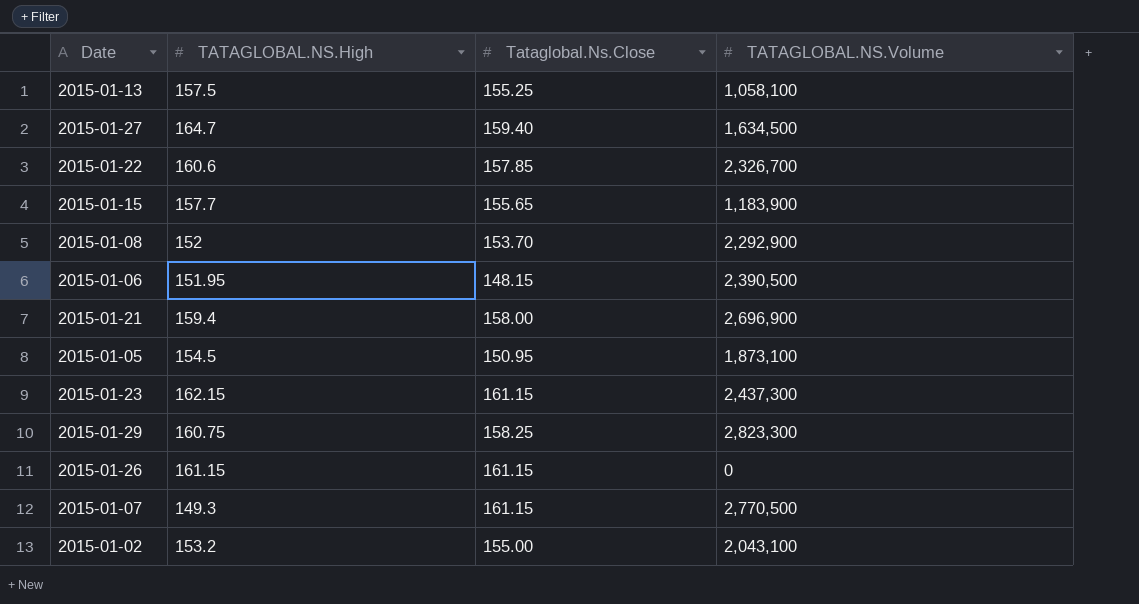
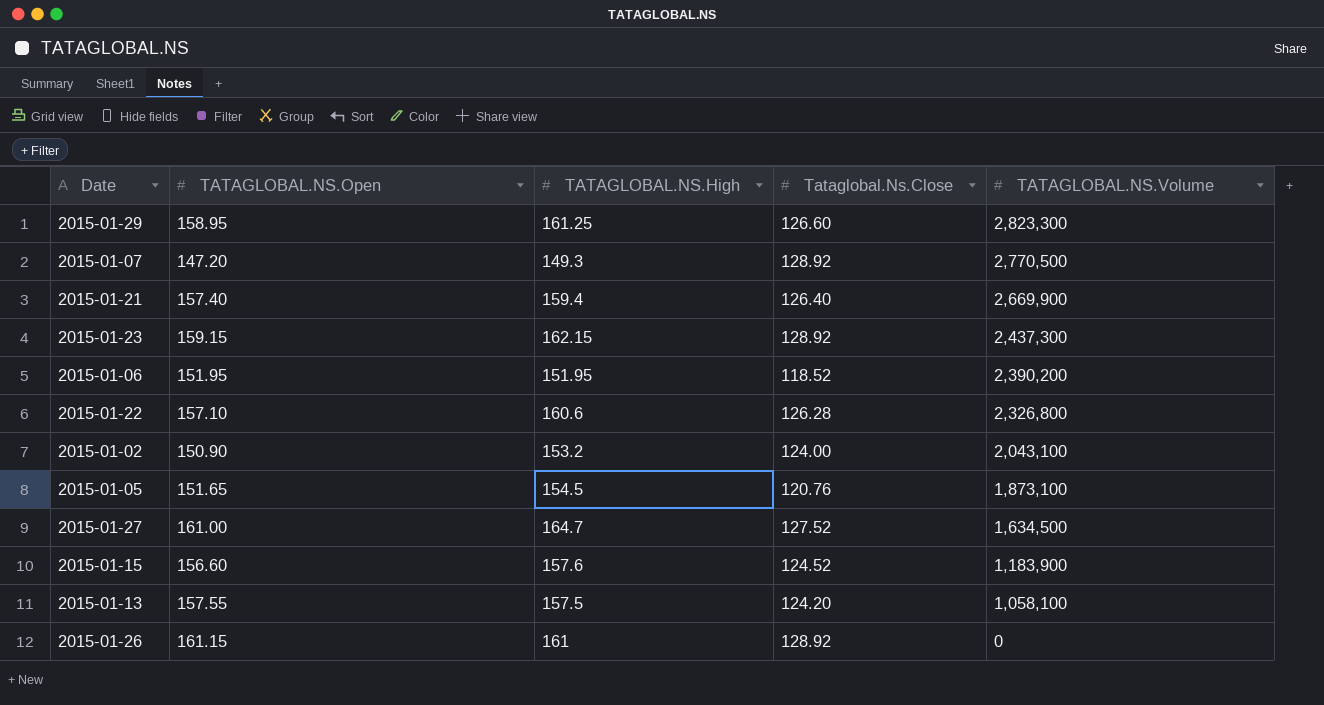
row order: none -> TATAGLOBAL.NS.Volume descending
column TATAGLOBAL.NS.Open | position: none -> 2
row 2015-01-08: 152 | 153.70 | 2,292,900 -> none
2015-01-29 | TATAGLOBAL.NS.High: 160.75 -> 161.25
2015-01-29 | Tataglobal.Ns.Close: 158.25 -> 126.60
2015-01-07 | Tataglobal.Ns.Close: 161.15 -> 128.92
2015-01-21 | Tataglobal.Ns.Close: 158.00 -> 126.40
2015-01-21 | TATAGLOBAL.NS.Volume: 2,696,900 -> 2,669,900
2015-01-23 | Tataglobal.Ns.Close: 161.15 -> 128.92
2015-01-06 | Tataglobal.Ns.Close: 148.15 -> 118.52
2015-01-06 | TATAGLOBAL.NS.Volume: 2,390,500 -> 2,390,200
2015-01-22 | Tataglobal.Ns.Close: 157.85 -> 126.28
2015-01-22 | TATAGLOBAL.NS.Volume: 2,326,700 -> 2,326,800
2015-01-02 | Tataglobal.Ns.Close: 155.00 -> 124.00
2015-01-05 | Tataglobal.Ns.Close: 150.95 -> 120.76
2015-01-27 | Tataglobal.Ns.Close: 159.40 -> 127.52
2015-01-15 | TATAGLOBAL.NS.High: 157.7 -> 157.6
2015-01-15 | Tataglobal.Ns.Close: 155.65 -> 124.52
2015-01-13 | Tataglobal.Ns.Close: 155.25 -> 124.20
2015-01-26 | TATAGLOBAL.NS.High: 161.15 -> 161
2015-01-26 | Tataglobal.Ns.Close: 161.15 -> 128.92

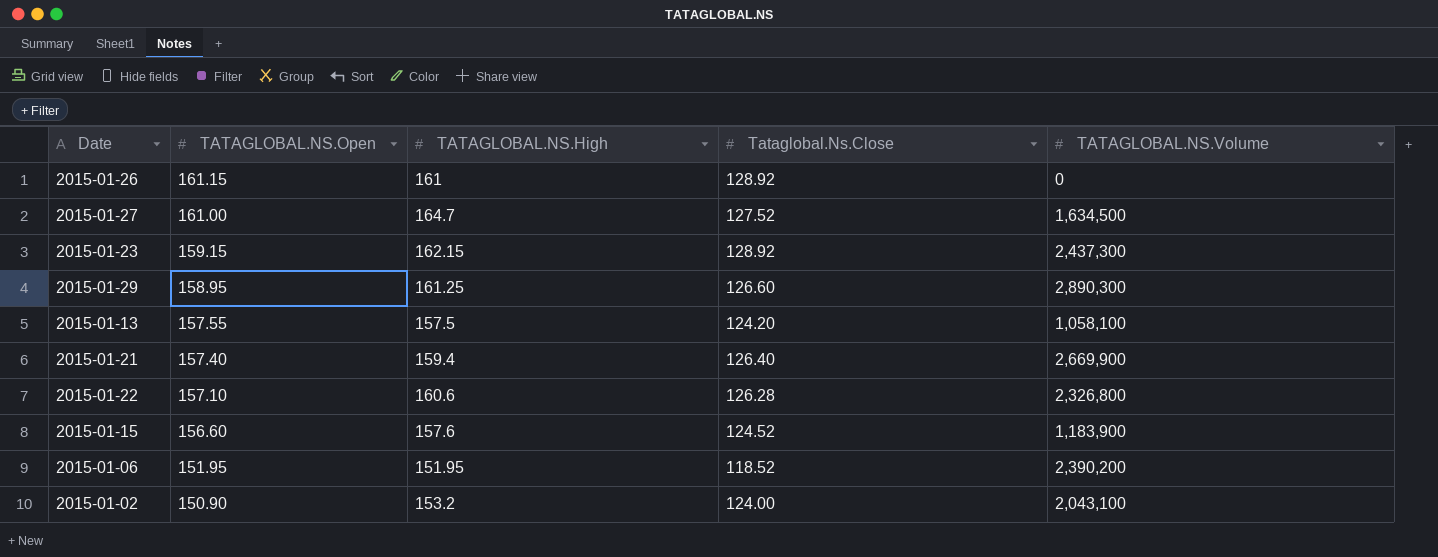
row order: TATAGLOBAL.NS.Volume descending -> TATAGLOBAL.NS.Open descending
row 2015-01-07: 147.20 | 149.3 | 128.92 | 2,770,500 -> none
row 2015-01-05: 151.65 | 154.5 | 120.76 | 1,873,100 -> none
2015-01-29 | TATAGLOBAL.NS.Volume: 2,823,300 -> 2,890,300

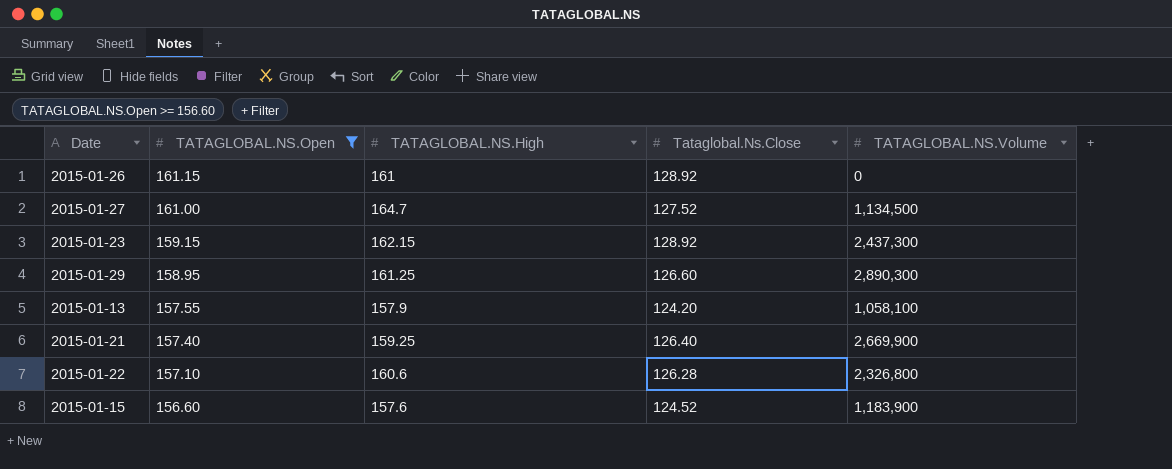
filter: none -> TATAGLOBAL.NS.Open >= 156.60
2015-01-27 | TATAGLOBAL.NS.Volume: 1,634,500 -> 1,134,500
2015-01-13 | TATAGLOBAL.NS.High: 157.5 -> 157.9
2015-01-21 | TATAGLOBAL.NS.High: 159.4 -> 159.25

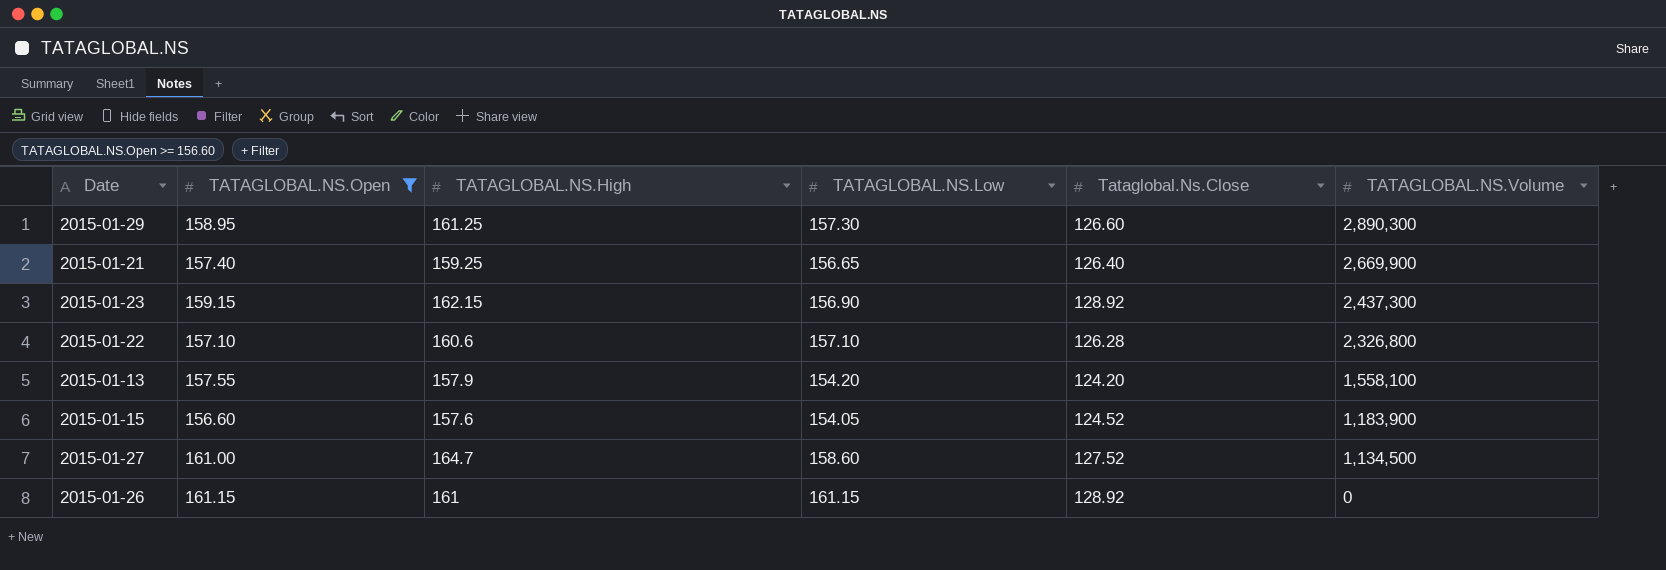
row order: TATAGLOBAL.NS.Open descending -> TATAGLOBAL.NS.Volume descending
column TATAGLOBAL.NS.Low | position: none -> 4
2015-01-13 | TATAGLOBAL.NS.Volume: 1,058,100 -> 1,558,100

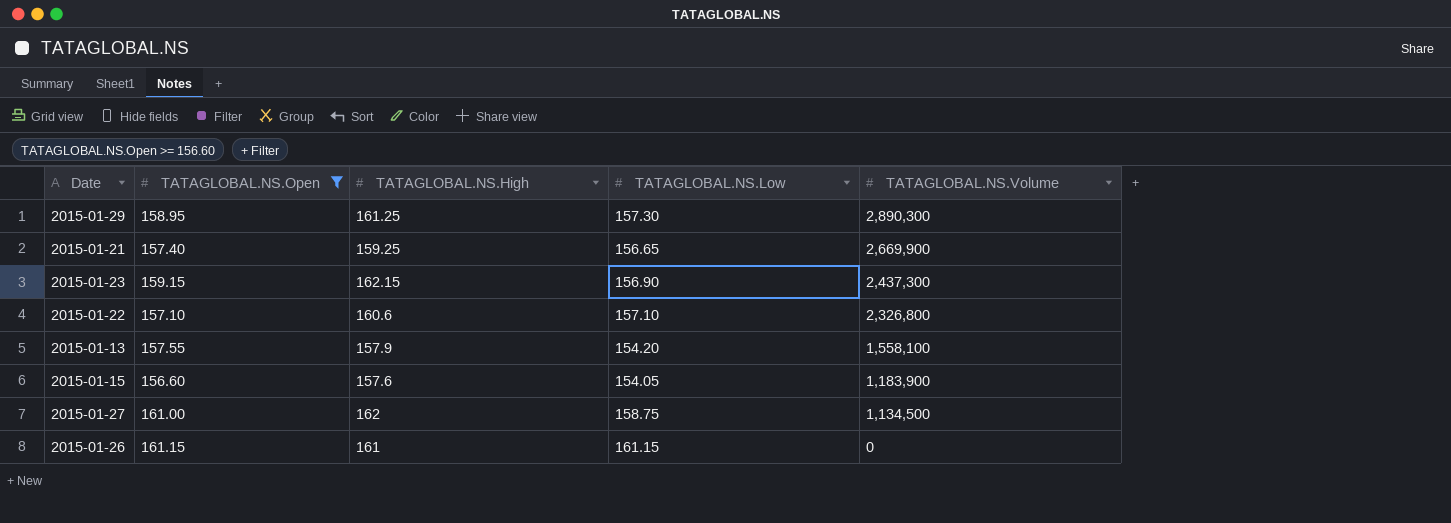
column Tataglobal.Ns.Close | position: 5 -> none
2015-01-27 | TATAGLOBAL.NS.High: 164.7 -> 162
2015-01-27 | TATAGLOBAL.NS.Low: 158.60 -> 158.75

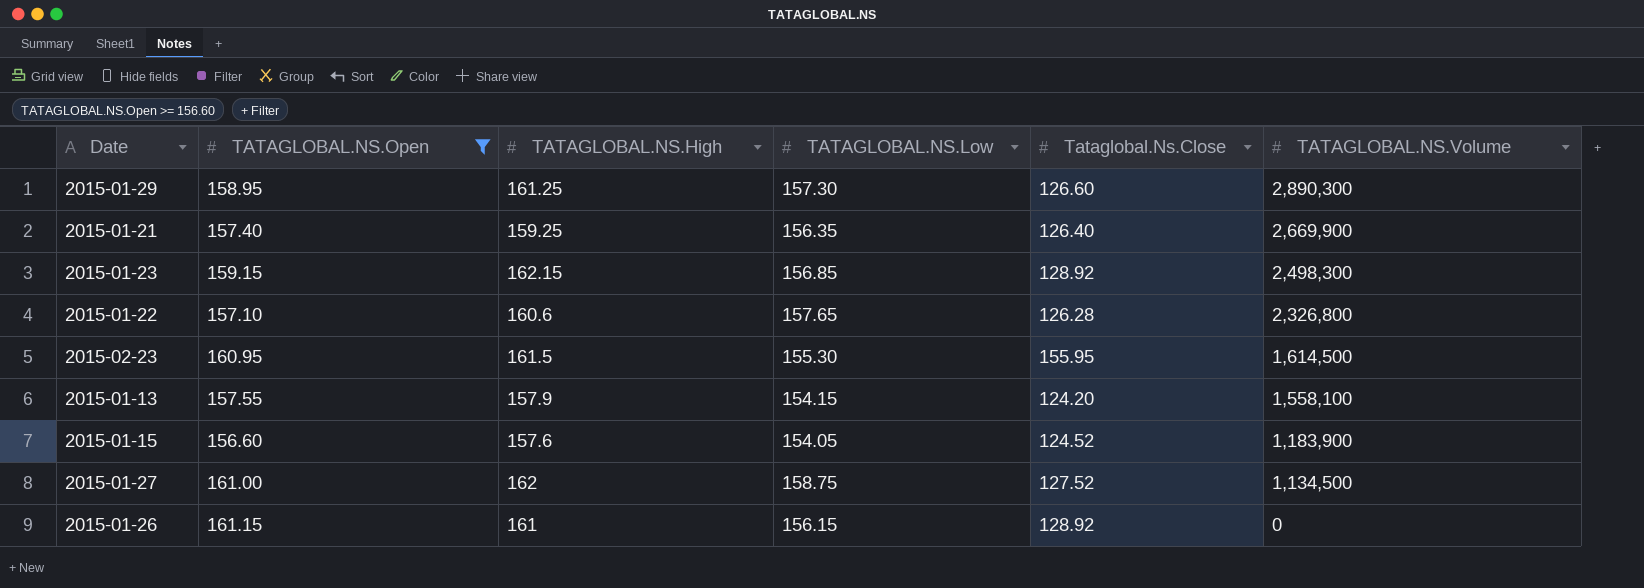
column Tataglobal.Ns.Close | position: none -> 5
2015-01-21 | TATAGLOBAL.NS.Low: 156.65 -> 156.35
2015-01-23 | TATAGLOBAL.NS.Low: 156.90 -> 156.85
2015-01-23 | TATAGLOBAL.NS.Volume: 2,437,300 -> 2,498,300
2015-01-22 | TATAGLOBAL.NS.Low: 157.10 -> 157.65
row 2015-02-23: none -> 160.95 | 161.5 | 155.30 | 155.95 | 1,614,500
2015-01-13 | TATAGLOBAL.NS.Low: 154.20 -> 154.15
2015-01-26 | TATAGLOBAL.NS.Low: 161.15 -> 156.15

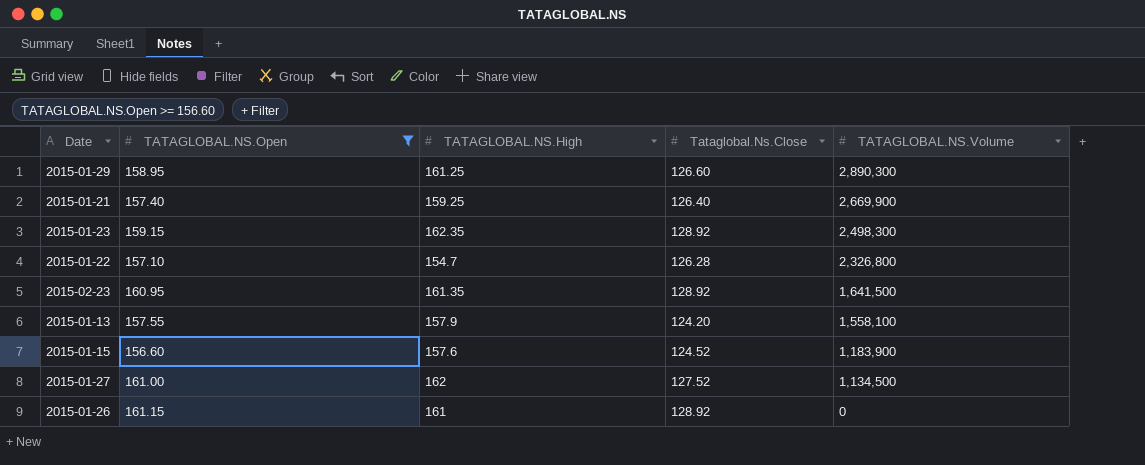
column TATAGLOBAL.NS.Low | position: 4 -> none
2015-01-23 | TATAGLOBAL.NS.High: 162.15 -> 162.35
2015-01-22 | TATAGLOBAL.NS.High: 160.6 -> 154.7
2015-02-23 | TATAGLOBAL.NS.High: 161.5 -> 161.35
2015-02-23 | Tataglobal.Ns.Close: 155.95 -> 128.92
2015-02-23 | TATAGLOBAL.NS.Volume: 1,614,500 -> 1,641,500

